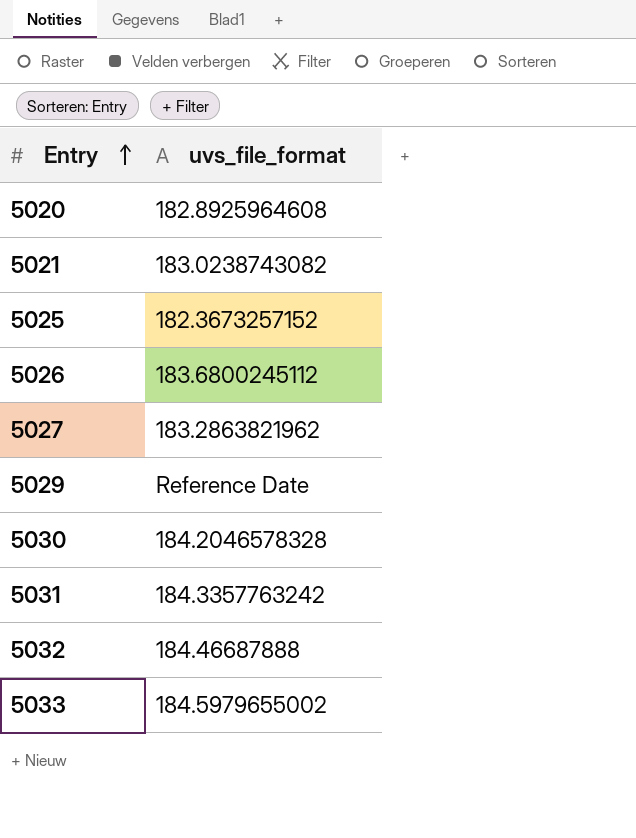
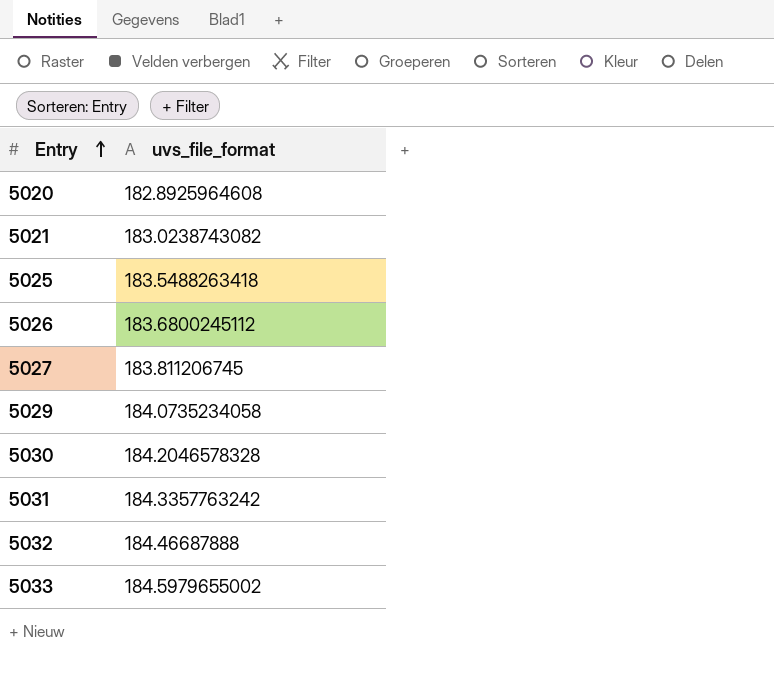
5025 | uvs_file_format: 182.3673257152 -> 183.5488263418
5027 | uvs_file_format: 183.2863821962 -> 183.811206745
5029 | uvs_file_format: Reference Date -> 184.0735234058

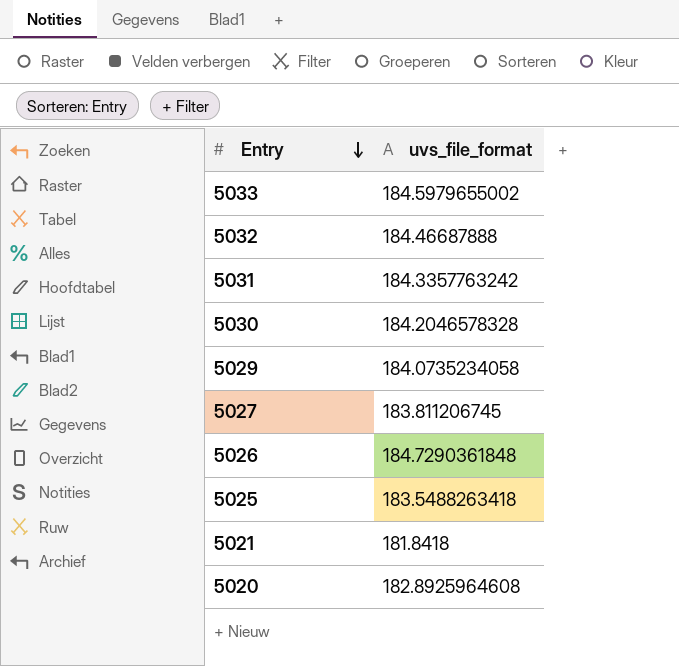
row order: Entry ascending -> Entry descending
5026 | uvs_file_format: 183.6800245112 -> 184.7290361848
5021 | uvs_file_format: 183.0238743082 -> 181.8418

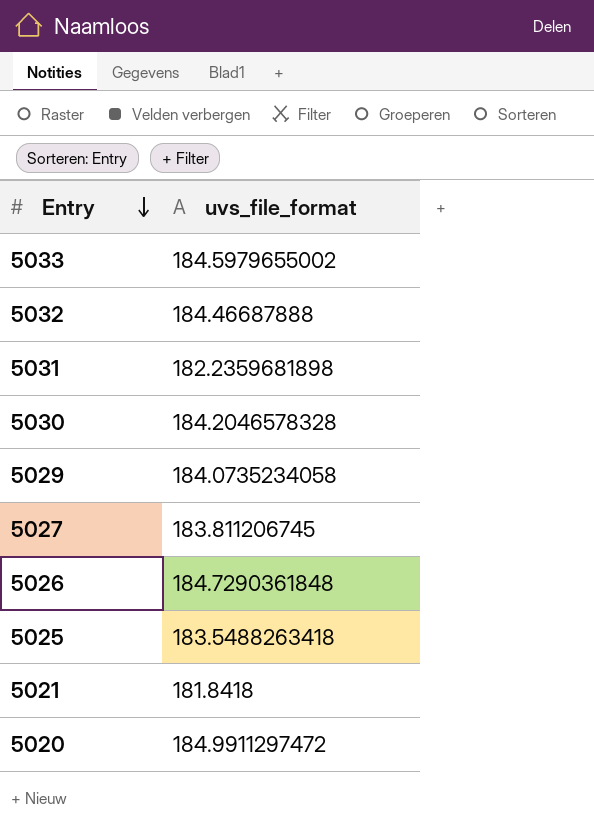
5031 | uvs_file_format: 184.3357763242 -> 182.2359681898
5020 | uvs_file_format: 182.8925964608 -> 184.9911297472

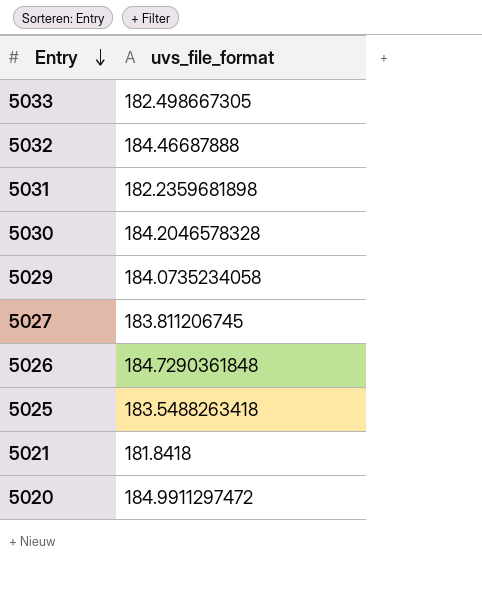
5033 | uvs_file_format: 184.5979655002 -> 182.498667305

